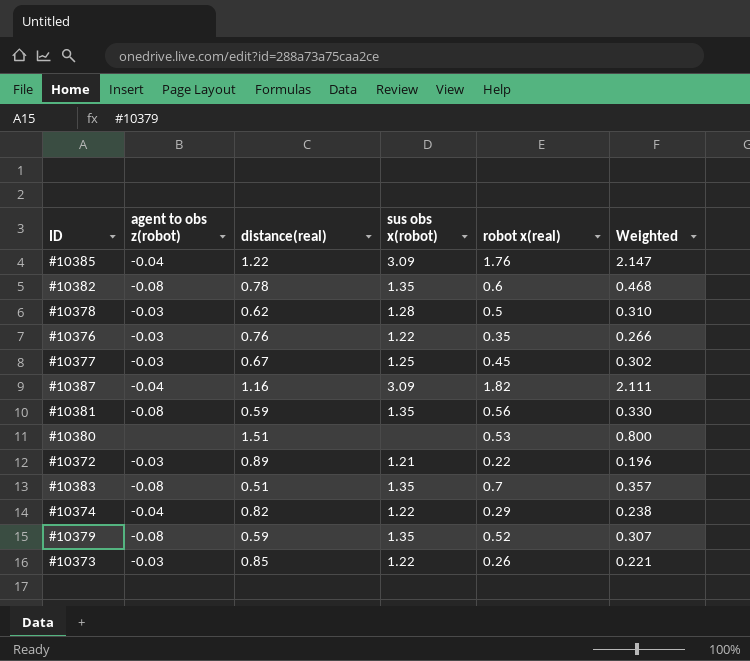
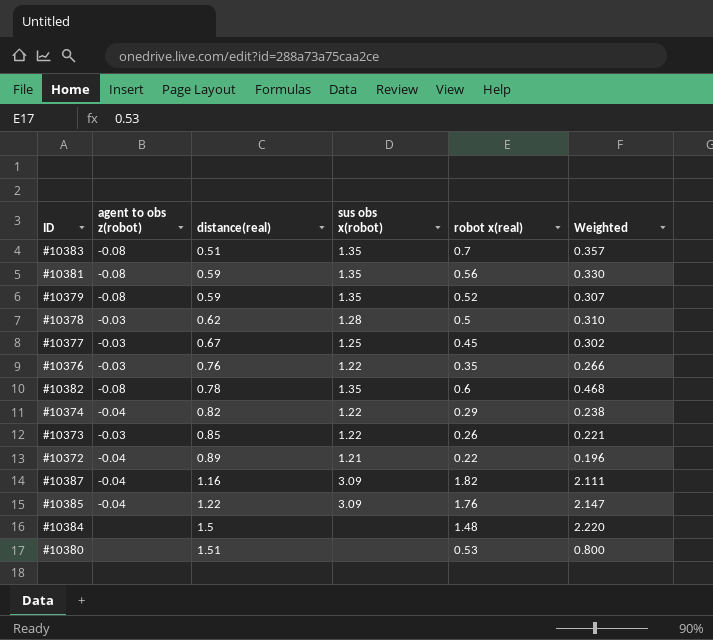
row order: none -> distance(real) ascending
#10372 | agent to obs z(robot): -0.03 -> -0.04
row #10384: none -> none | 1.5 | none | 1.48 | 2.220

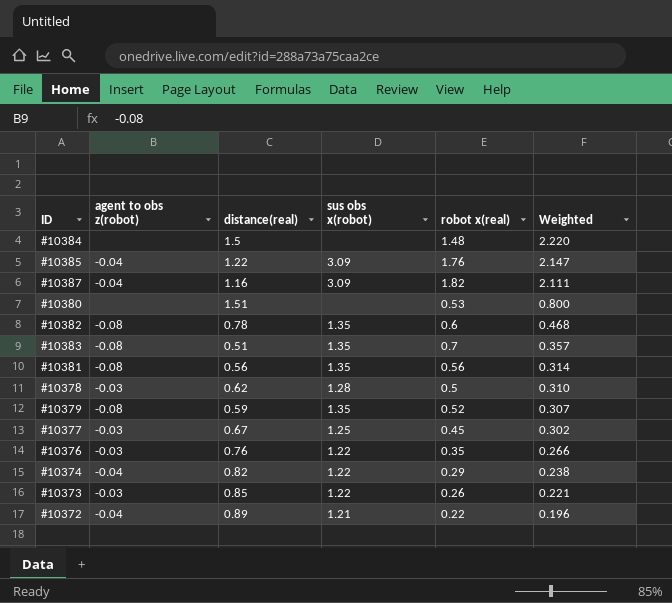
row order: distance(real) ascending -> Weighted descending
#10381 | distance(real): 0.59 -> 0.56
#10381 | Weighted: 0.330 -> 0.314

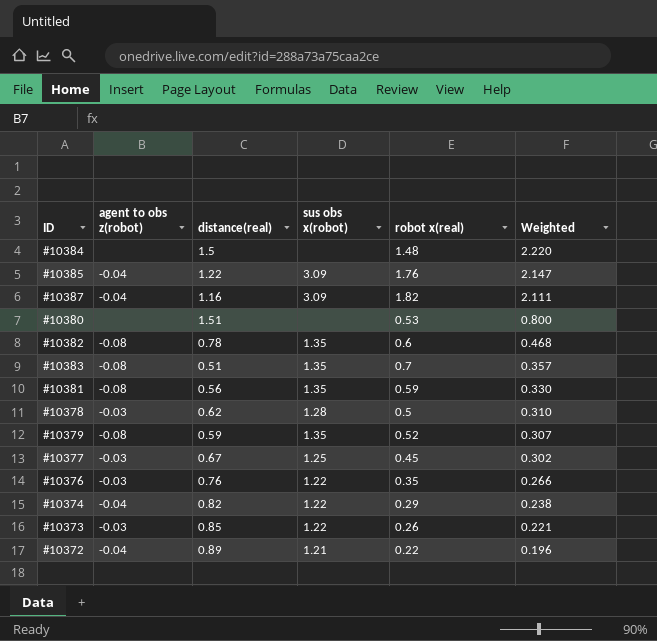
#10381 | robot x(real): 0.56 -> 0.59
#10381 | Weighted: 0.314 -> 0.330

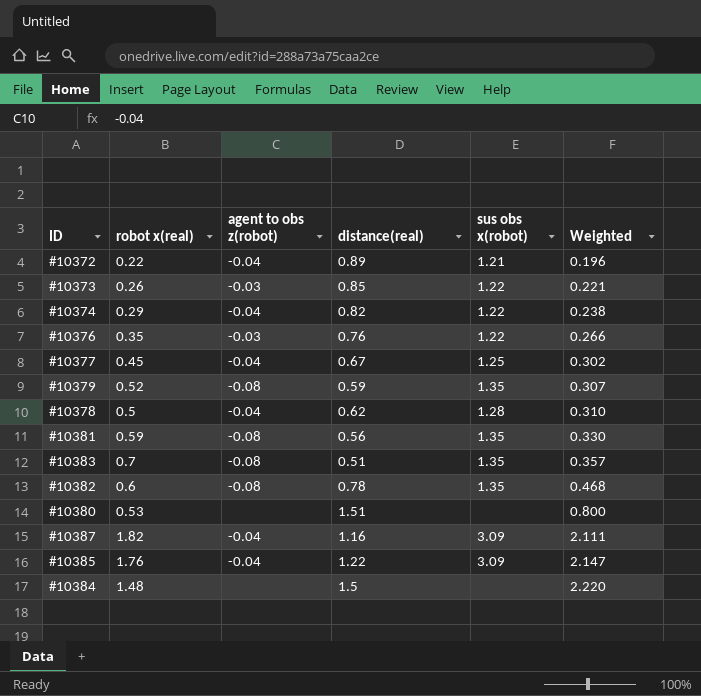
row order: Weighted descending -> Weighted ascending
column robot x(real) | position: 5 -> 2
#10377 | agent to obs z(robot): -0.03 -> -0.04
#10378 | agent to obs z(robot): -0.03 -> -0.04

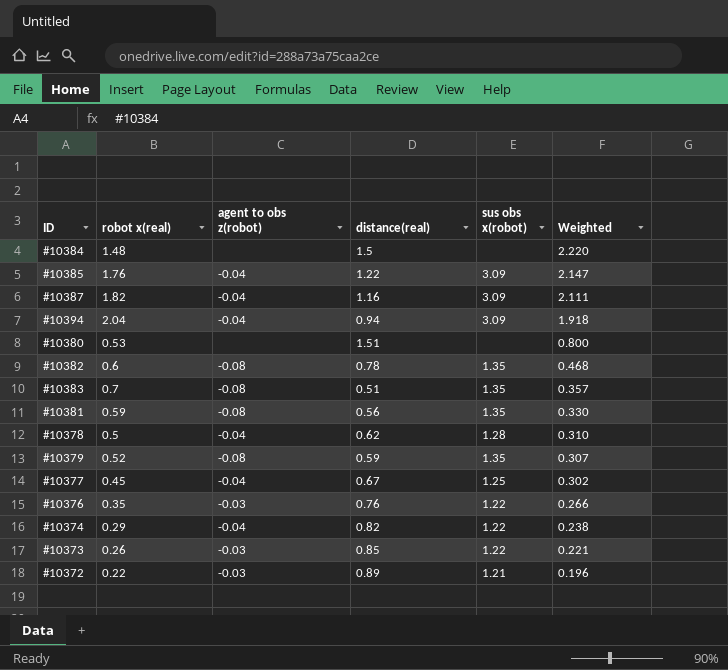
row order: Weighted ascending -> Weighted descending
row #10394: none -> 2.04 | -0.04 | 0.94 | 3.09 | 1.918
#10372 | agent to obs z(robot): -0.04 -> -0.03

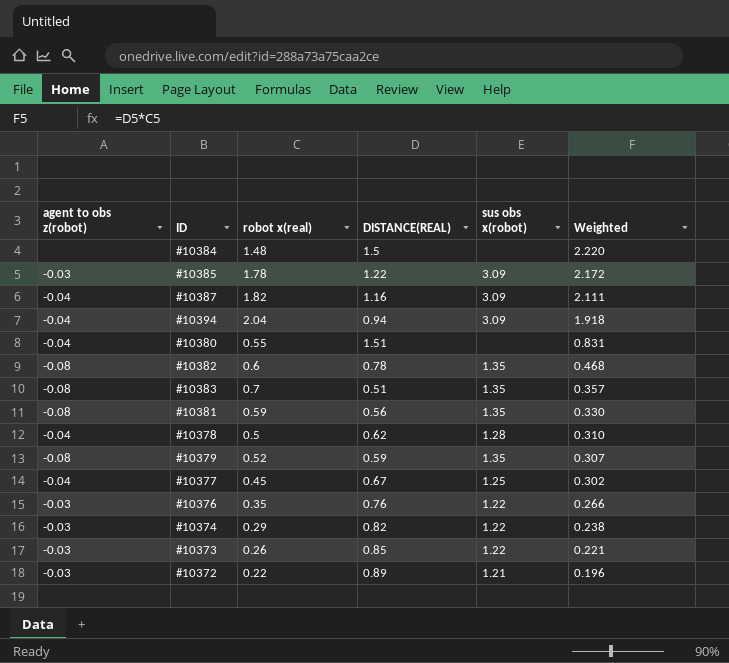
column agent to obs z(robot) | position: 3 -> 1
column name: distance(real) -> DISTANCE(REAL)
#10385 | agent to obs z(robot): -0.04 -> -0.03
#10385 | robot x(real): 1.76 -> 1.78
#10385 | Weighted: 2.147 -> 2.172
#10380 | agent to obs z(robot): none -> -0.04
#10380 | robot x(real): 0.53 -> 0.55
#10380 | Weighted: 0.800 -> 0.831
#10374 | agent to obs z(robot): -0.04 -> -0.03

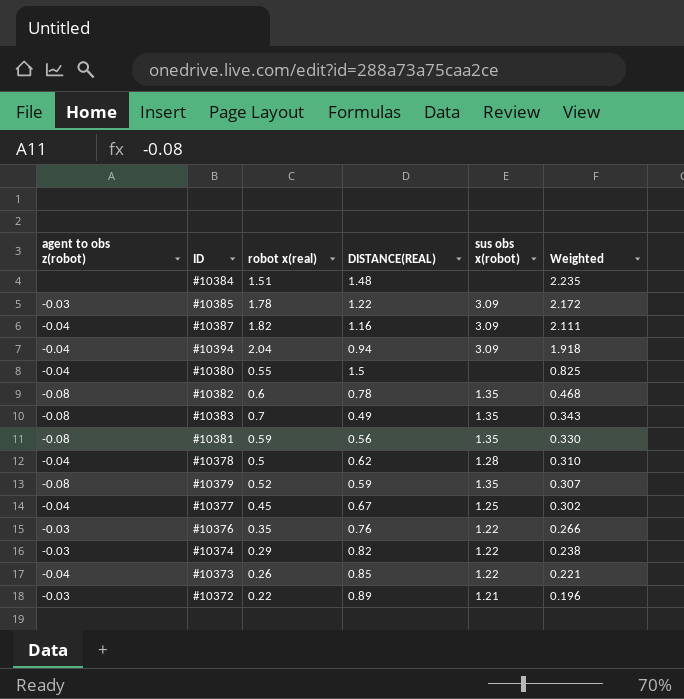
#10384 | robot x(real): 1.48 -> 1.51
#10384 | DISTANCE(REAL): 1.5 -> 1.48
#10384 | Weighted: 2.220 -> 2.235
#10380 | DISTANCE(REAL): 1.51 -> 1.5
#10380 | Weighted: 0.831 -> 0.825
#10383 | DISTANCE(REAL): 0.51 -> 0.49
#10383 | Weighted: 0.357 -> 0.343
#10373 | agent to obs z(robot): -0.03 -> -0.04

